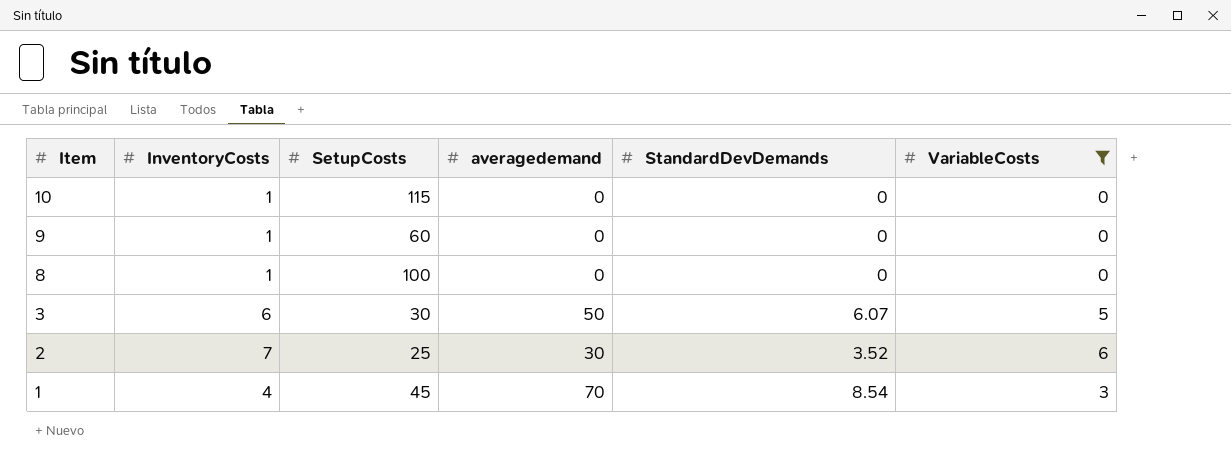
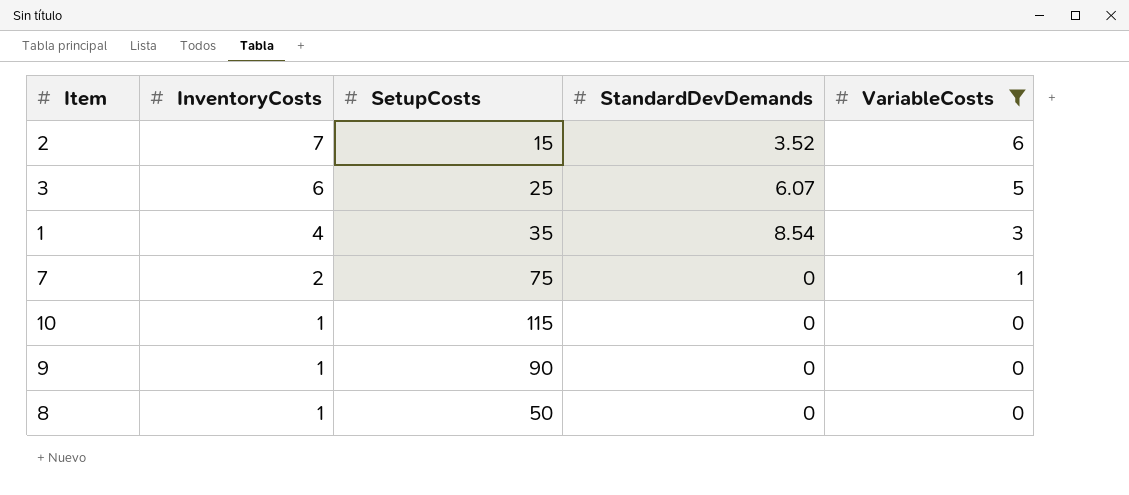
row order: Item descending -> InventoryCosts descending
column averagedemand | position: 4 -> none
2 | SetupCosts: 25 -> 15
3 | SetupCosts: 30 -> 25
1 | SetupCosts: 45 -> 35
row 7: none -> 2 | 75 | 0 | 1
9 | SetupCosts: 60 -> 90
8 | SetupCosts: 100 -> 50

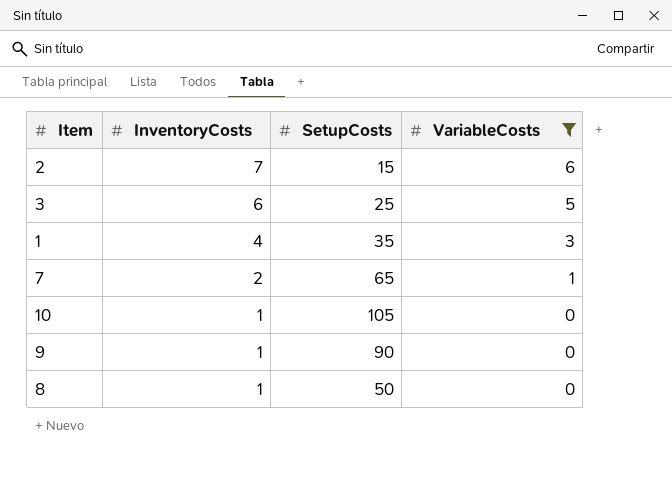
column StandardDevDemands | position: 4 -> none
7 | SetupCosts: 75 -> 65
10 | SetupCosts: 115 -> 105

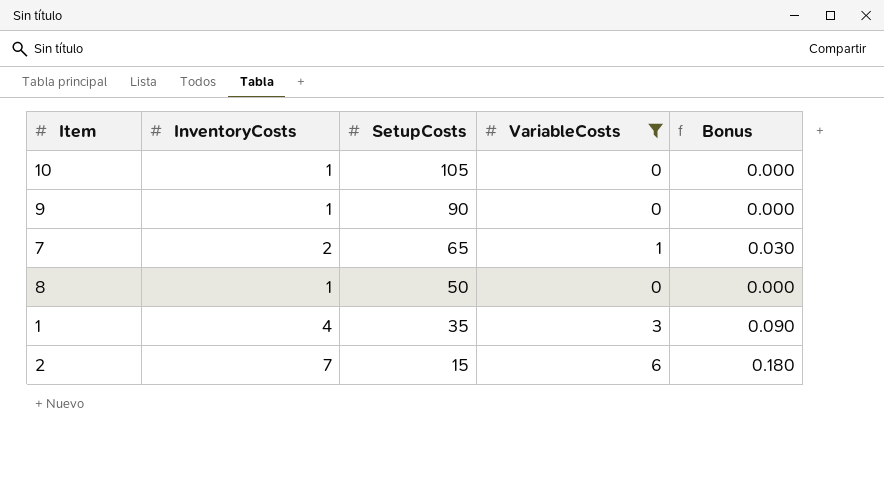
row order: InventoryCosts descending -> SetupCosts descending
column Bonus | formula: none -> [VariableCosts] * 0.03
row 3: 6 | 25 | 5 -> none

